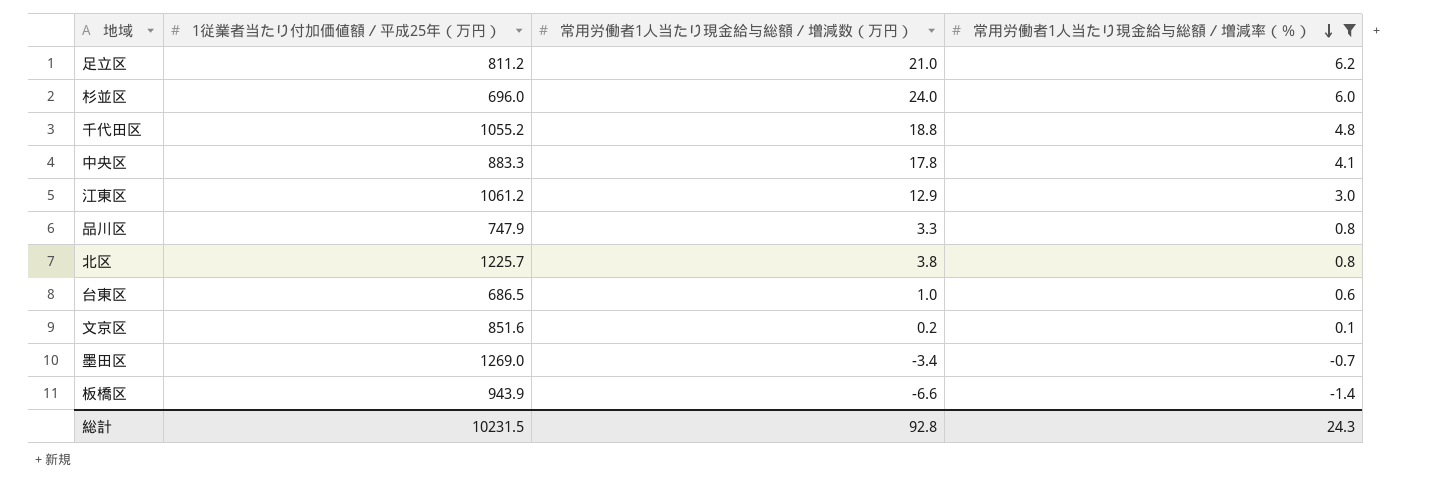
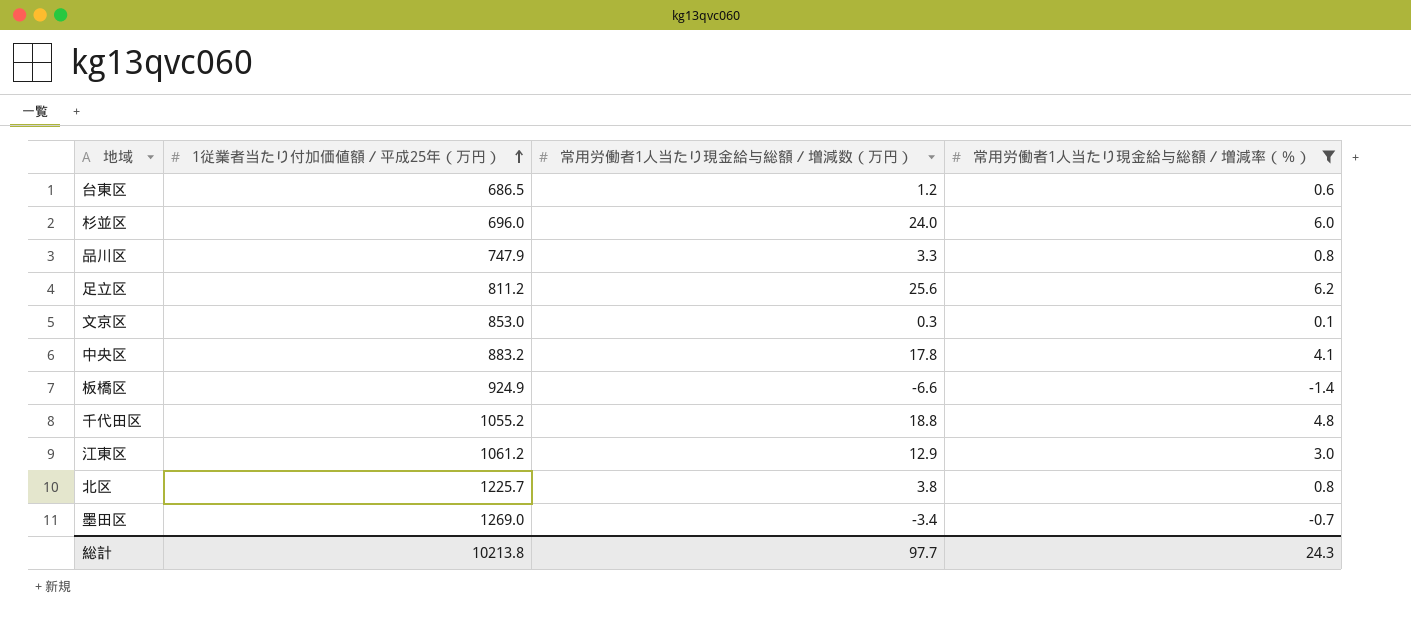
row order: 常用労働者1人当たり現金給与総額／増減率（％） descending -> 1従業者当たり付加価値額／平成25年（万円） ascending
台東区 | 常用労働者1人当たり現金給与総額／増減数（万円）: 1.0 -> 1.2
足立区 | 常用労働者1人当たり現金給与総額／増減数（万円）: 21.0 -> 25.6
文京区 | 1従業者当たり付加価値額／平成25年（万円）: 851.6 -> 853.0
文京区 | 常用労働者1人当たり現金給与総額／増減数（万円）: 0.2 -> 0.3
中央区 | 1従業者当たり付加価値額／平成25年（万円）: 883.3 -> 883.2
板橋区 | 1従業者当たり付加価値額／平成25年（万円）: 943.9 -> 924.9
総計 | 1従業者当たり付加価値額／平成25年（万円）: 10231.5 -> 10213.8
総計 | 常用労働者1人当たり現金給与総額／増減数（万円）: 92.8 -> 97.7

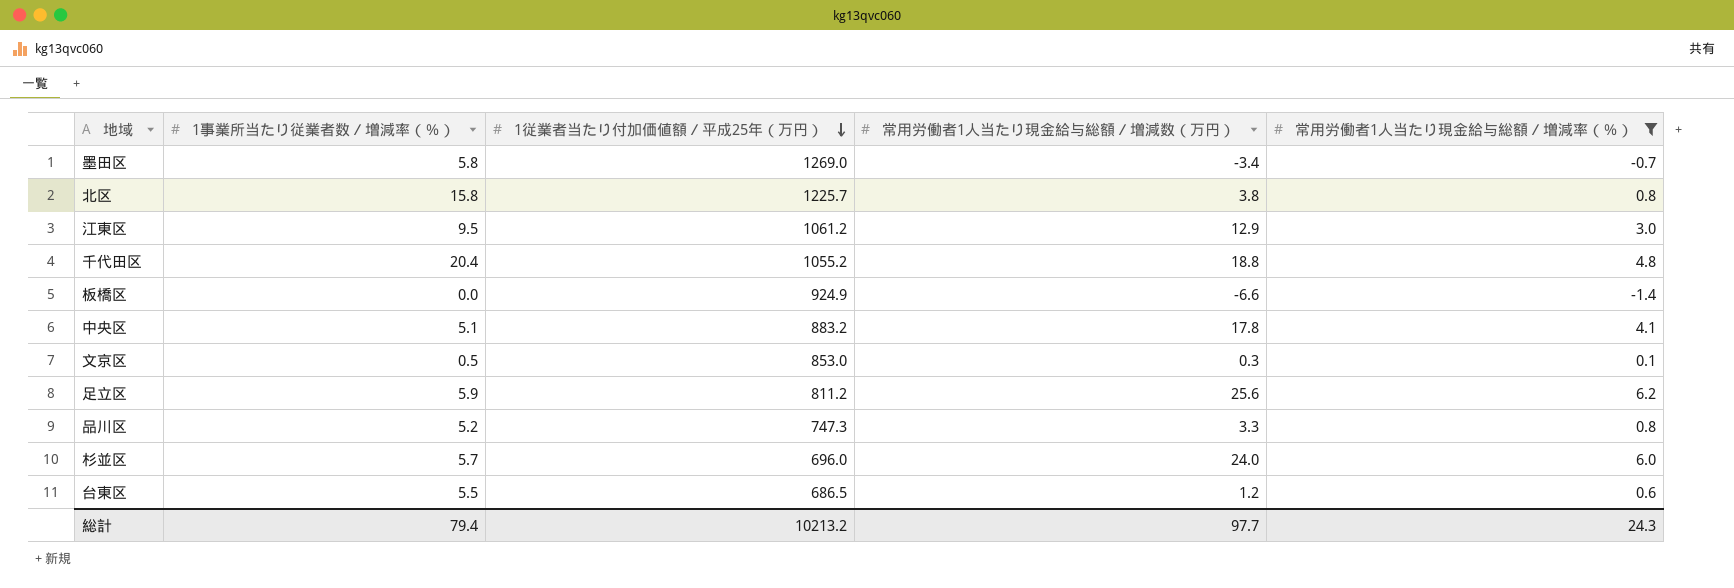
row order: 1従業者当たり付加価値額／平成25年（万円） ascending -> 1従業者当たり付加価値額／平成25年（万円） descending
column 1事業所当たり従業者数／増減率（％） | position: none -> 2
品川区 | 1従業者当たり付加価値額／平成25年（万円）: 747.9 -> 747.3
総計 | 1従業者当たり付加価値額／平成25年（万円）: 10213.8 -> 10213.2

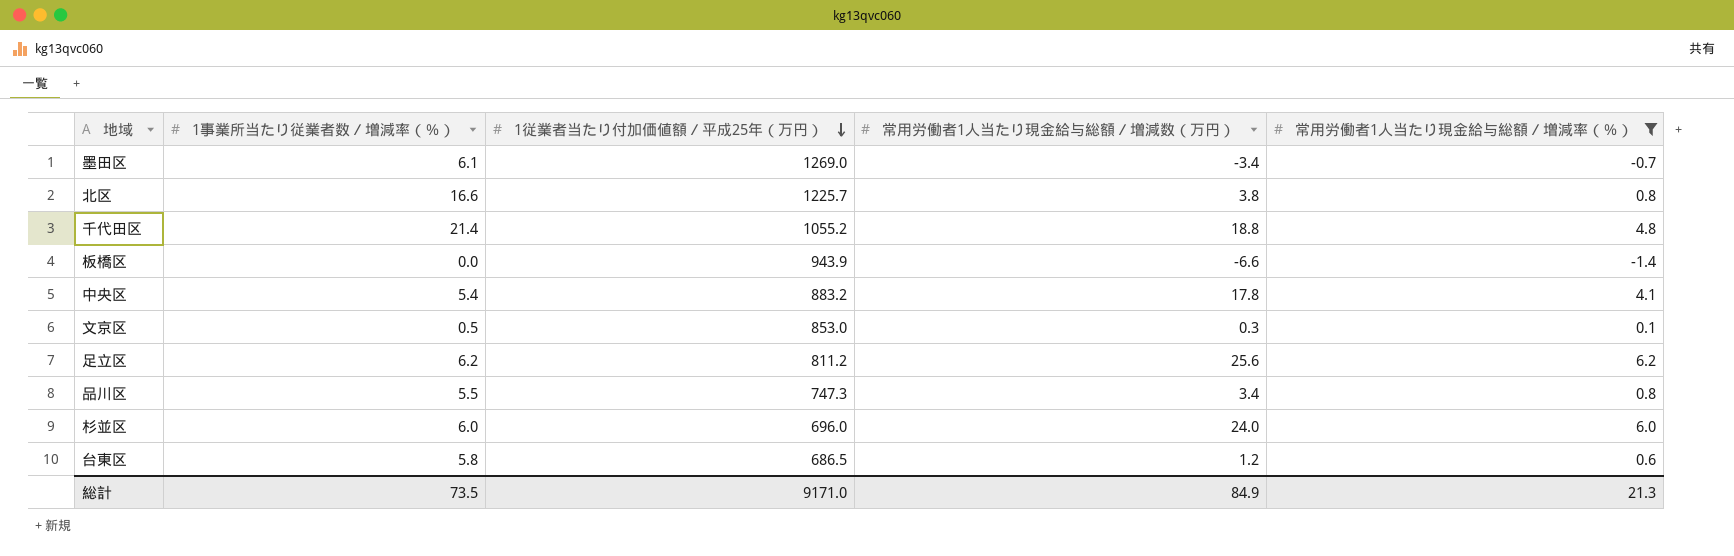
row 江東区: 9.5 | 1061.2 | 12.9 | 3.0 -> none
墨田区 | 1事業所当たり従業者数／増減率（％）: 5.8 -> 6.1
北区 | 1事業所当たり従業者数／増減率（％）: 15.8 -> 16.6
千代田区 | 1事業所当たり従業者数／増減率（％）: 20.4 -> 21.4
板橋区 | 1従業者当たり付加価値額／平成25年（万円）: 924.9 -> 943.9
中央区 | 1事業所当たり従業者数／増減率（％）: 5.1 -> 5.4
足立区 | 1事業所当たり従業者数／増減率（％）: 5.9 -> 6.2
品川区 | 1事業所当たり従業者数／増減率（％）: 5.2 -> 5.5
品川区 | 常用労働者1人当たり現金給与総額／増減数（万円）: 3.3 -> 3.4
杉並区 | 1事業所当たり従業者数／増減率（％）: 5.7 -> 6.0
台東区 | 1事業所当たり従業者数／増減率（％）: 5.5 -> 5.8
総計 | 1事業所当たり従業者数／増減率（％）: 79.4 -> 73.5
総計 | 1従業者当たり付加価値額／平成25年（万円）: 10213.2 -> 9171.0
総計 | 常用労働者1人当たり現金給与総額／増減数（万円）: 97.7 -> 84.9
総計 | 常用労働者1人当たり現金給与総額／増減率（％）: 24.3 -> 21.3

